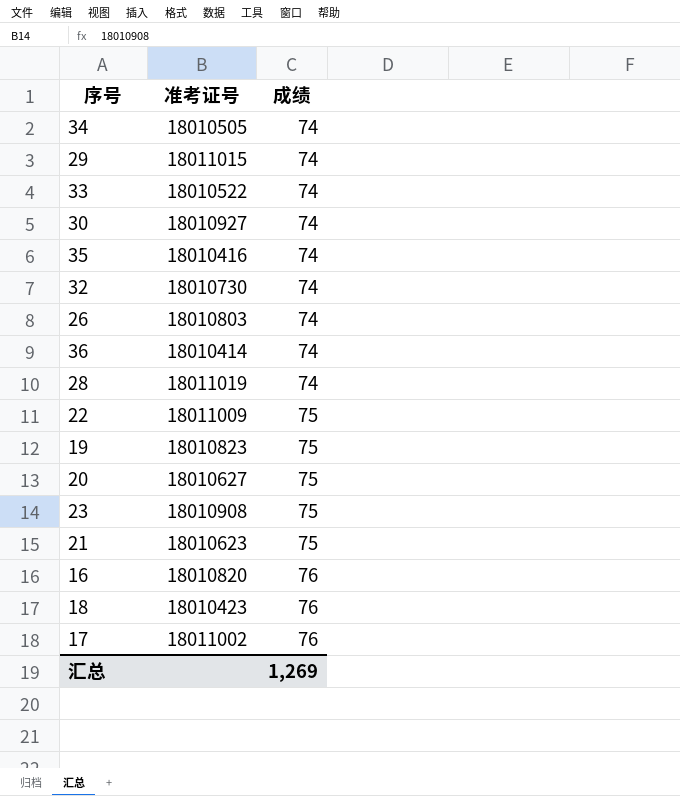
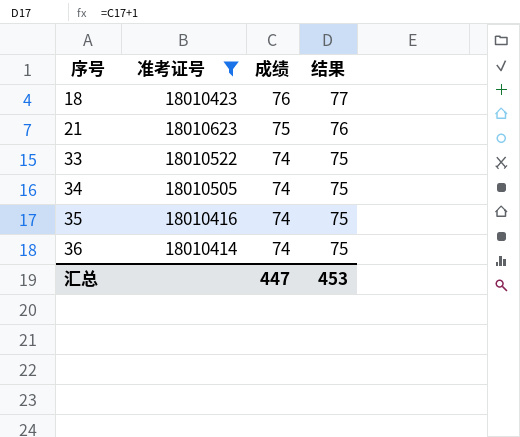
filter: none -> 准考证号 <= 18010623
row order: 成绩 ascending -> 序号 ascending
column 结果 | formula: none -> [成绩] + 1
汇总 | 成绩: 1,269 -> 447

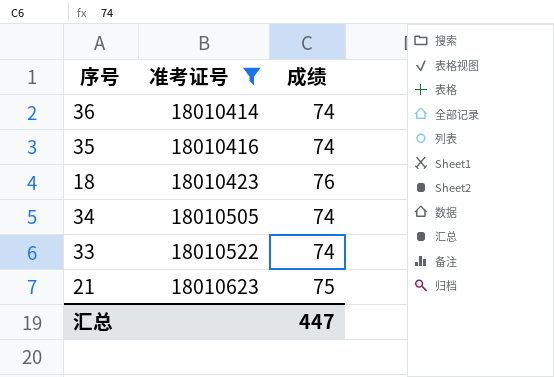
row order: 序号 ascending -> 准考证号 ascending
column 结果 | formula: [成绩] + 1 -> none

